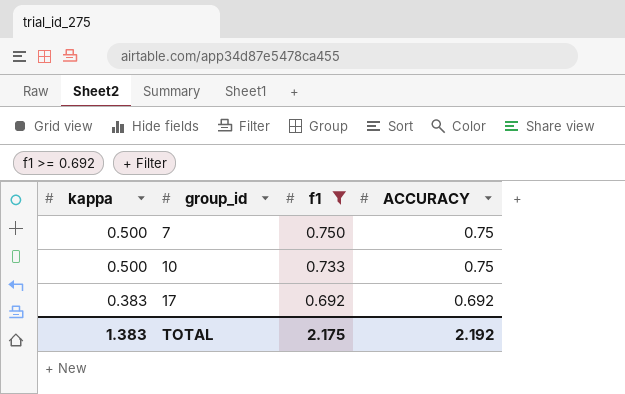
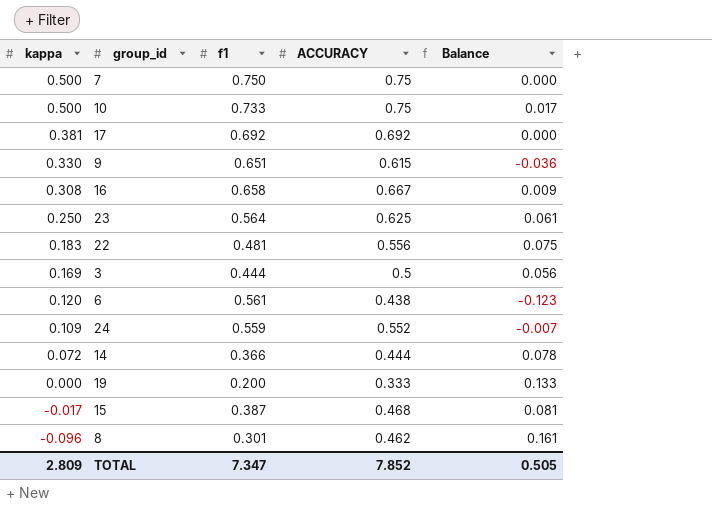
filter: f1 >= 0.692 -> none
column Balance | formula: none -> [ACCURACY] - [f1]
17 | kappa: 0.383 -> 0.381
TOTAL | kappa: 1.383 -> 2.809
TOTAL | f1: 2.175 -> 7.347
TOTAL | ACCURACY: 2.192 -> 7.852

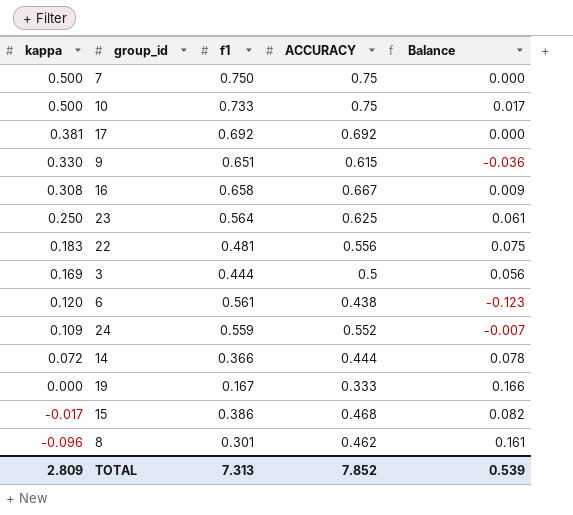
19 | f1: 0.200 -> 0.167
19 | Balance: 0.133 -> 0.166
15 | f1: 0.387 -> 0.386
15 | Balance: 0.081 -> 0.082
TOTAL | f1: 7.347 -> 7.313
TOTAL | Balance: 0.505 -> 0.539

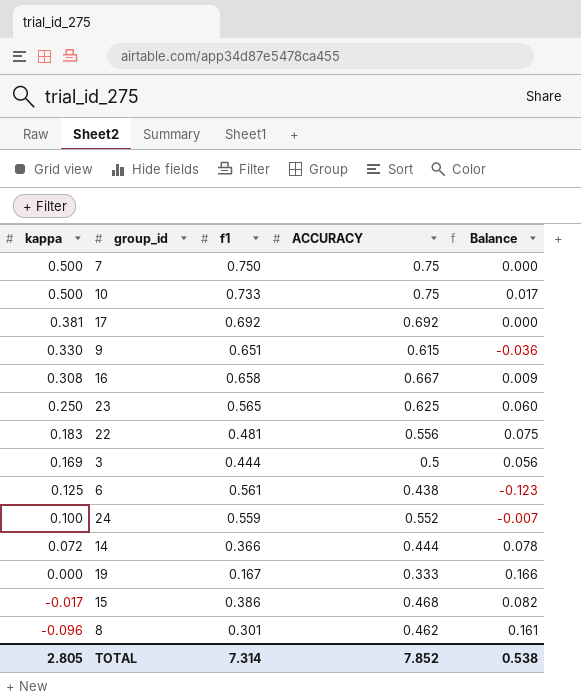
23 | f1: 0.564 -> 0.565
23 | Balance: 0.061 -> 0.060
6 | kappa: 0.120 -> 0.125
24 | kappa: 0.109 -> 0.100
TOTAL | kappa: 2.809 -> 2.805
TOTAL | f1: 7.313 -> 7.314
TOTAL | Balance: 0.539 -> 0.538

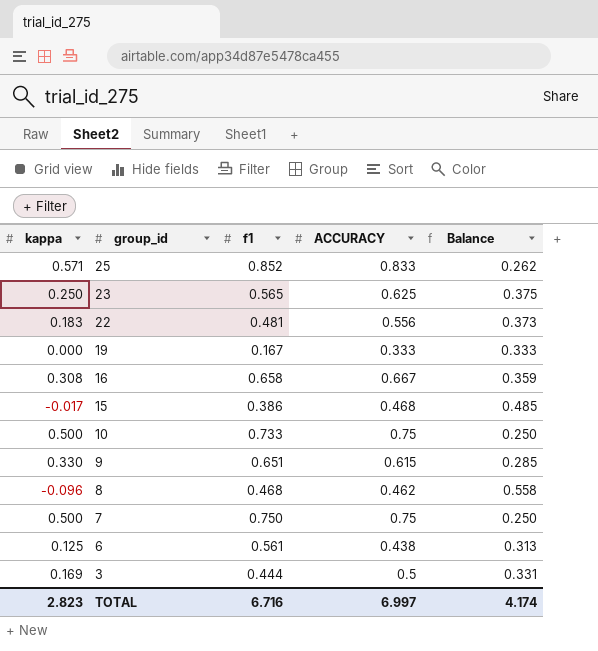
row order: kappa descending -> group_id descending
column Balance | formula: [ACCURACY] - [f1] -> [ACCURACY] - [kappa]
row 17: 0.381 | 0.692 | 0.692 | 0.000 -> none
row 24: 0.100 | 0.559 | 0.552 | -0.007 -> none
row 14: 0.072 | 0.366 | 0.444 | 0.078 -> none
row 25: none -> 0.571 | 0.852 | 0.833 | 0.262
8 | f1: 0.301 -> 0.468
TOTAL | kappa: 2.805 -> 2.823
TOTAL | f1: 7.314 -> 6.716
TOTAL | ACCURACY: 7.852 -> 6.997
TOTAL | Balance: 0.538 -> 4.174

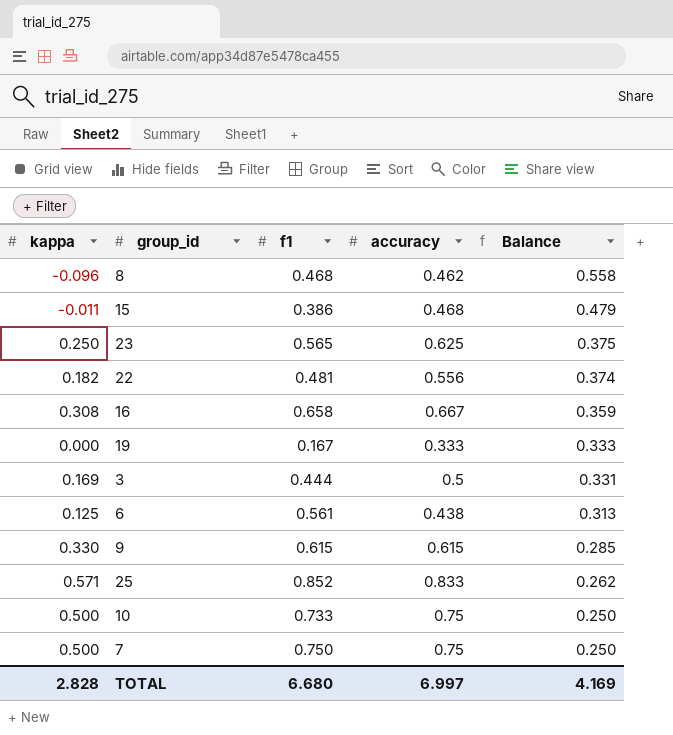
row order: group_id descending -> Balance descending
column name: ACCURACY -> accuracy
15 | kappa: -0.017 -> -0.011
15 | Balance: 0.485 -> 0.479
22 | kappa: 0.183 -> 0.182
22 | Balance: 0.373 -> 0.374
9 | f1: 0.651 -> 0.615
TOTAL | kappa: 2.823 -> 2.828
TOTAL | f1: 6.716 -> 6.680
TOTAL | Balance: 4.174 -> 4.169

